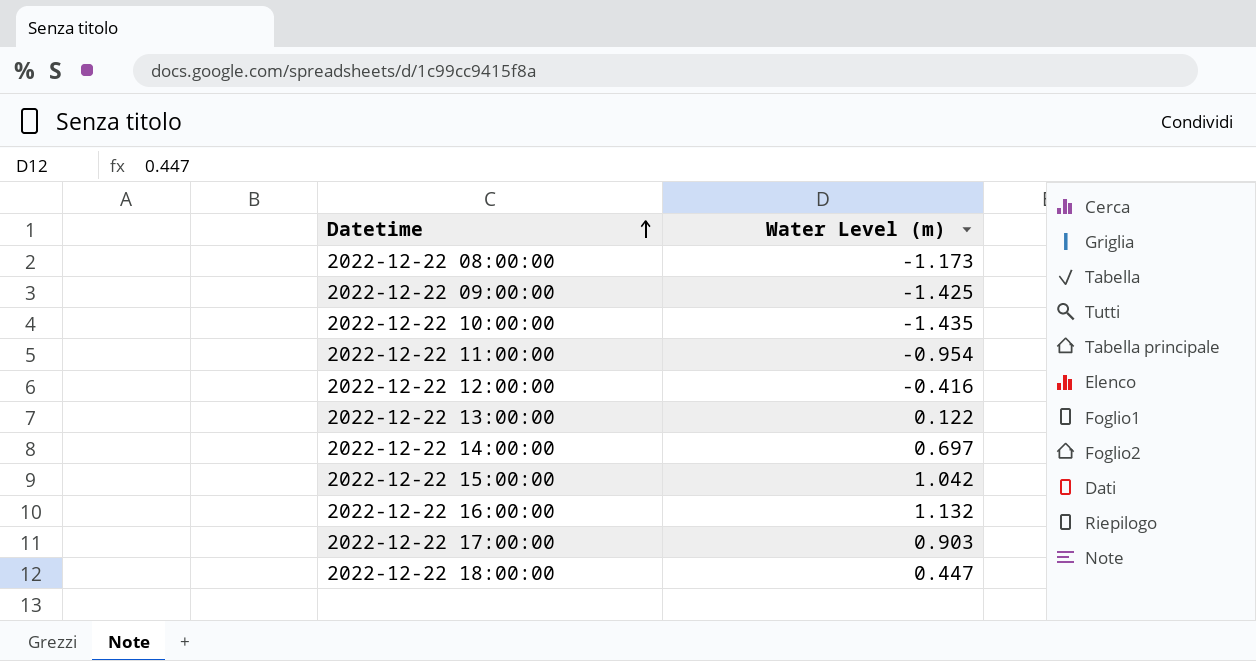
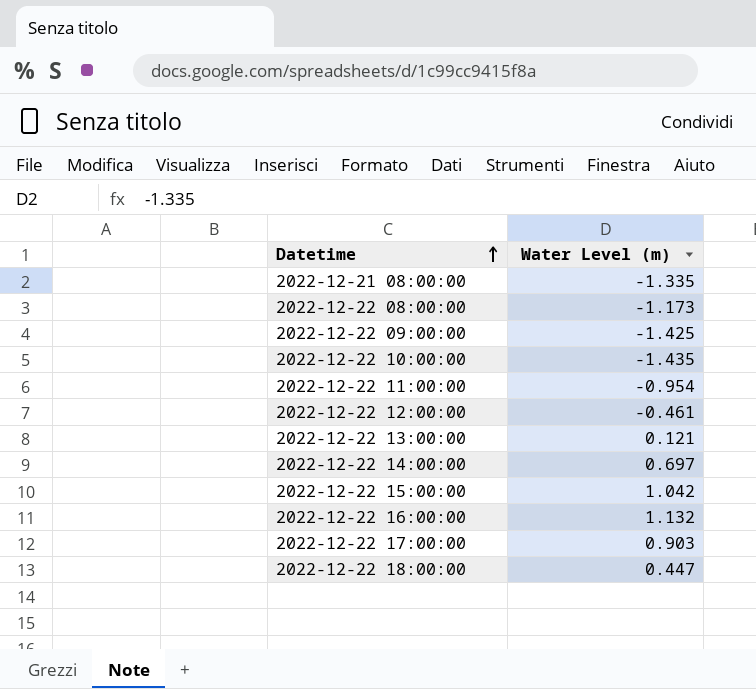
row 2022-12-21 08:00:00: none -> -1.335
2022-12-22 12:00:00 | Water Level (m): -0.416 -> -0.461
2022-12-22 13:00:00 | Water Level (m): 0.122 -> 0.121

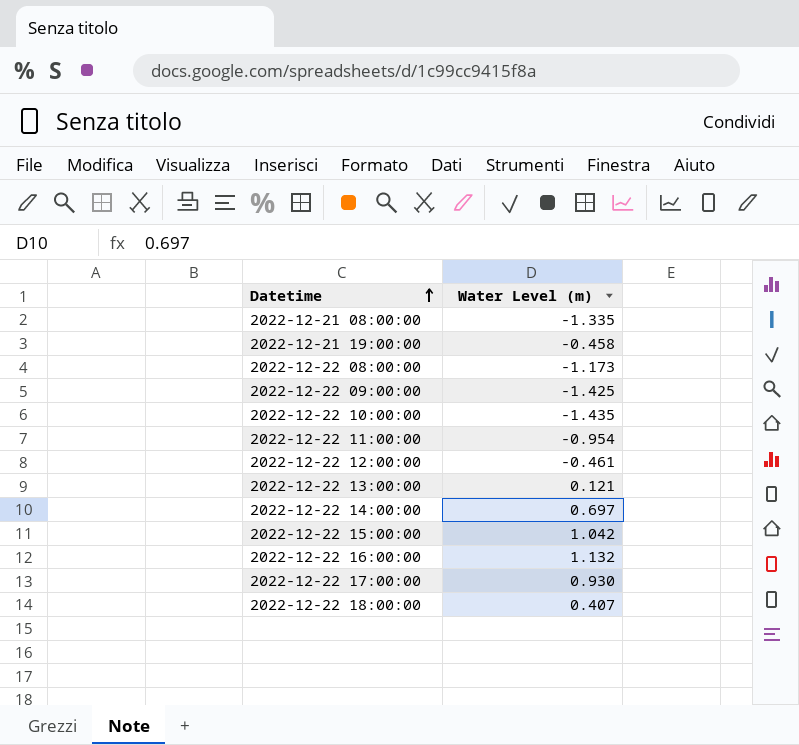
row 2022-12-21 19:00:00: none -> -0.458
2022-12-22 17:00:00 | Water Level (m): 0.903 -> 0.930
2022-12-22 18:00:00 | Water Level (m): 0.447 -> 0.407

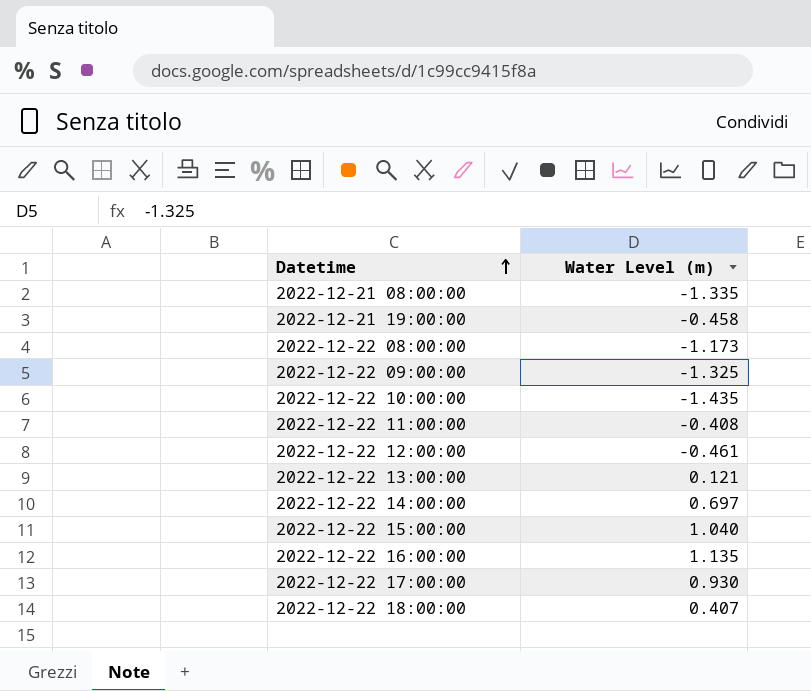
2022-12-22 09:00:00 | Water Level (m): -1.425 -> -1.325
2022-12-22 11:00:00 | Water Level (m): -0.954 -> -0.408
2022-12-22 15:00:00 | Water Level (m): 1.042 -> 1.040
2022-12-22 16:00:00 | Water Level (m): 1.132 -> 1.135

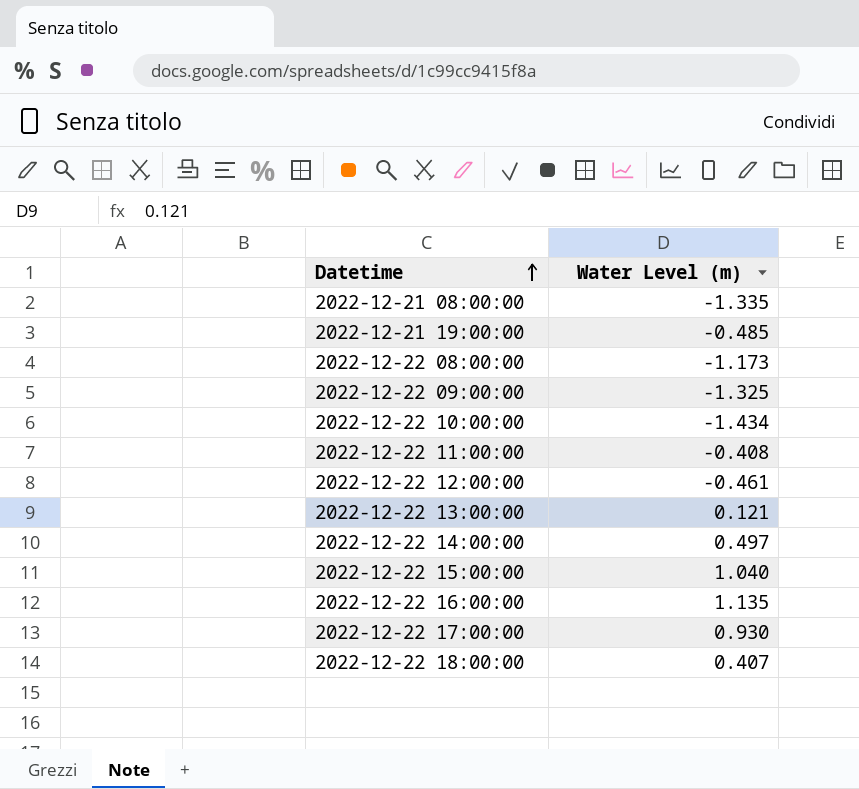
2022-12-21 19:00:00 | Water Level (m): -0.458 -> -0.485
2022-12-22 10:00:00 | Water Level (m): -1.435 -> -1.434
2022-12-22 14:00:00 | Water Level (m): 0.697 -> 0.497

